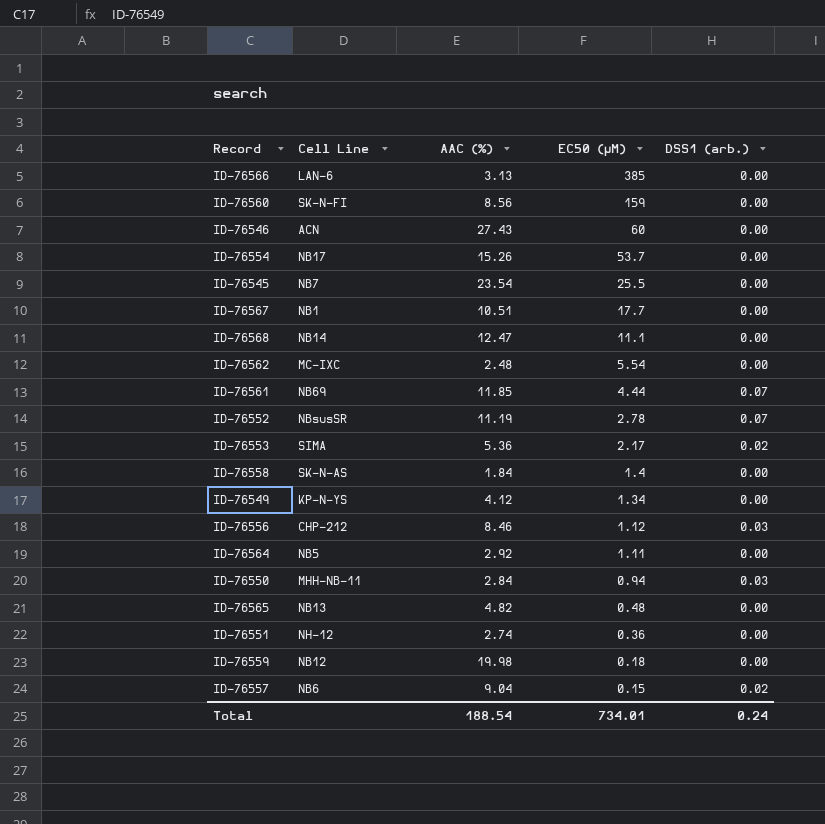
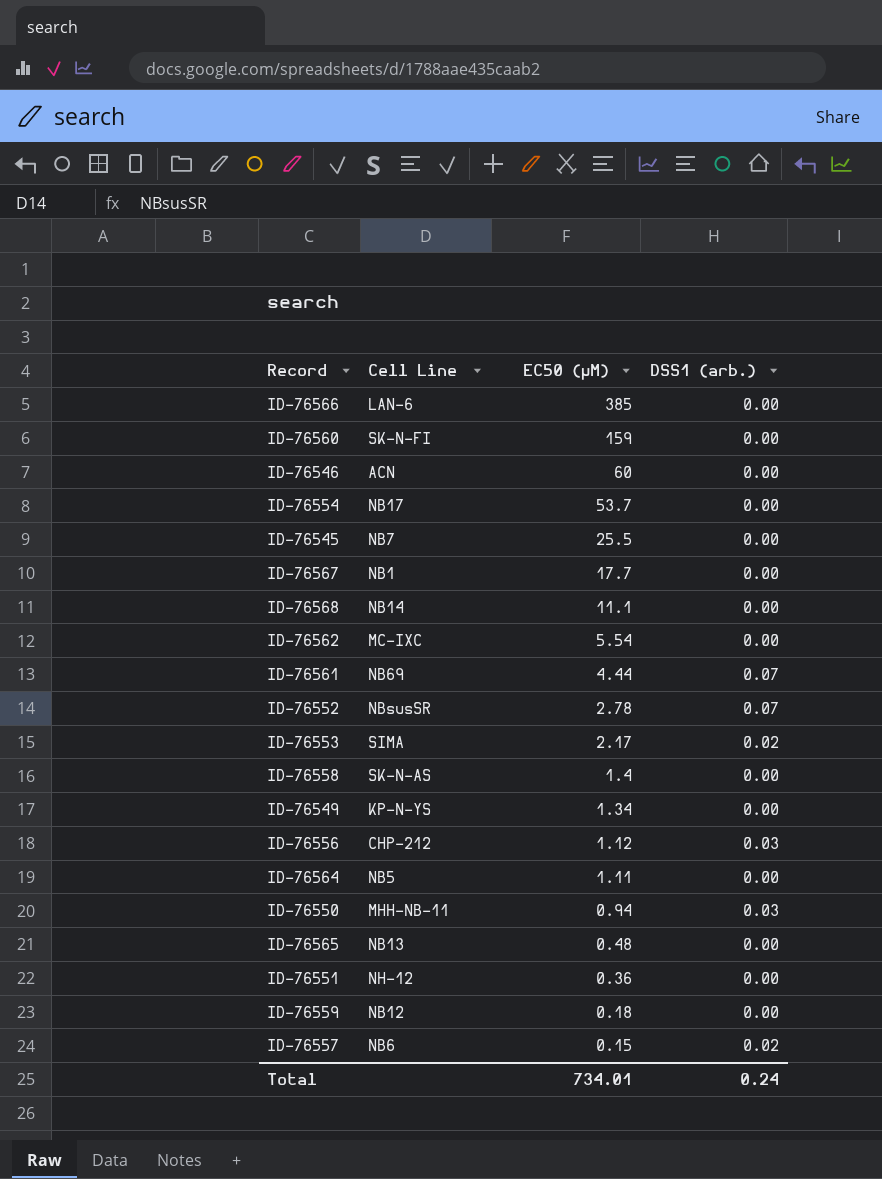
column AAC (%) | position: 3 -> none

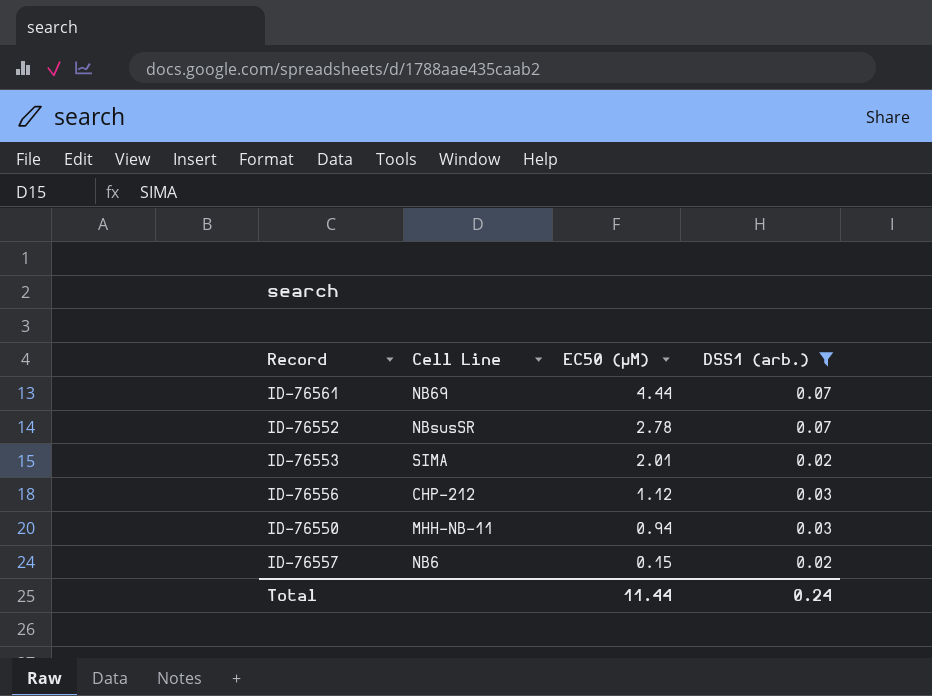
filter: none -> DSS1 (arb.) != 0.00
ID-76553 | EC50 (µM): 2.17 -> 2.01
Total | EC50 (µM): 734.01 -> 11.44

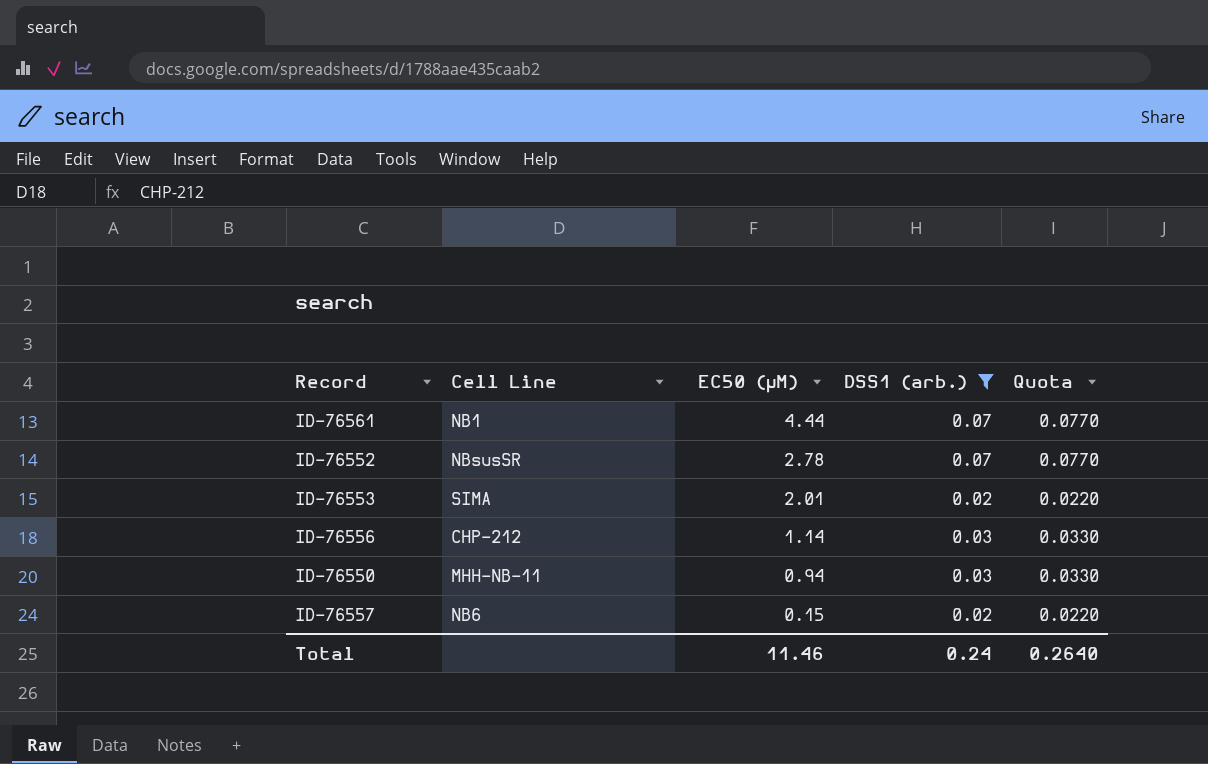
column Quota | formula: none -> [DSS1 (arb.)] * 1.1
ID-76561 | Cell Line: NB69 -> NB1
ID-76556 | EC50 (µM): 1.12 -> 1.14
Total | EC50 (µM): 11.44 -> 11.46

